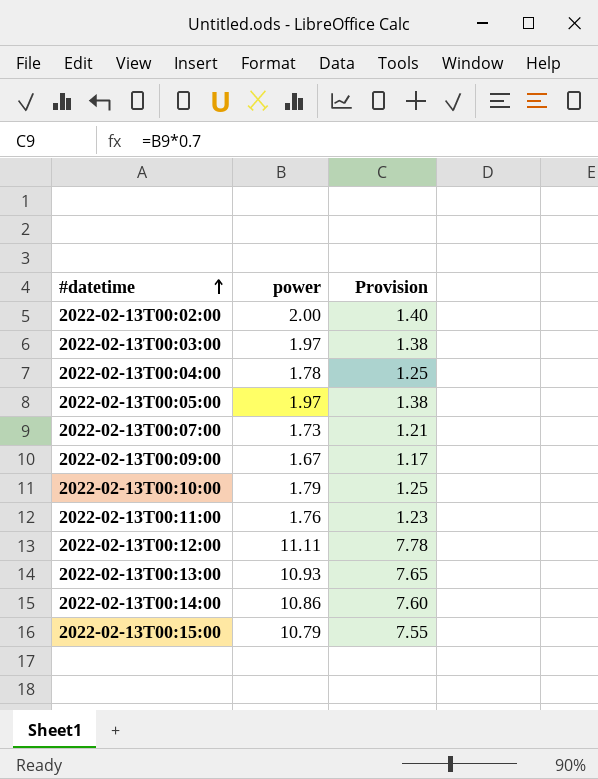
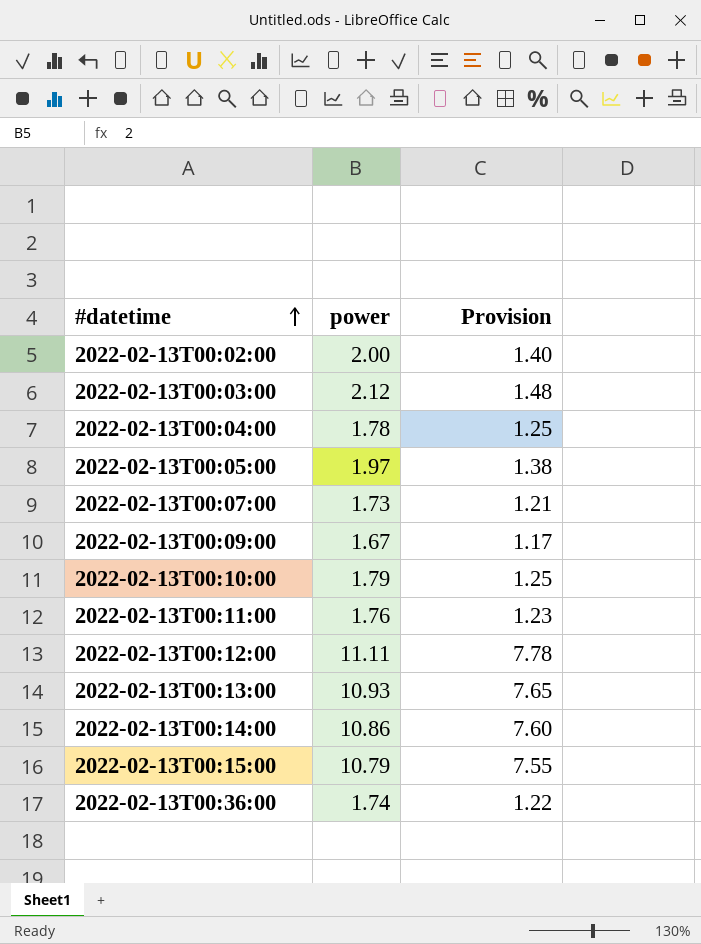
2022-02-13T00:03:00 | power: 1.97 -> 2.12
2022-02-13T00:03:00 | Provision: 1.38 -> 1.48
row 2022-02-13T00:36:00: none -> 1.74 | 1.22

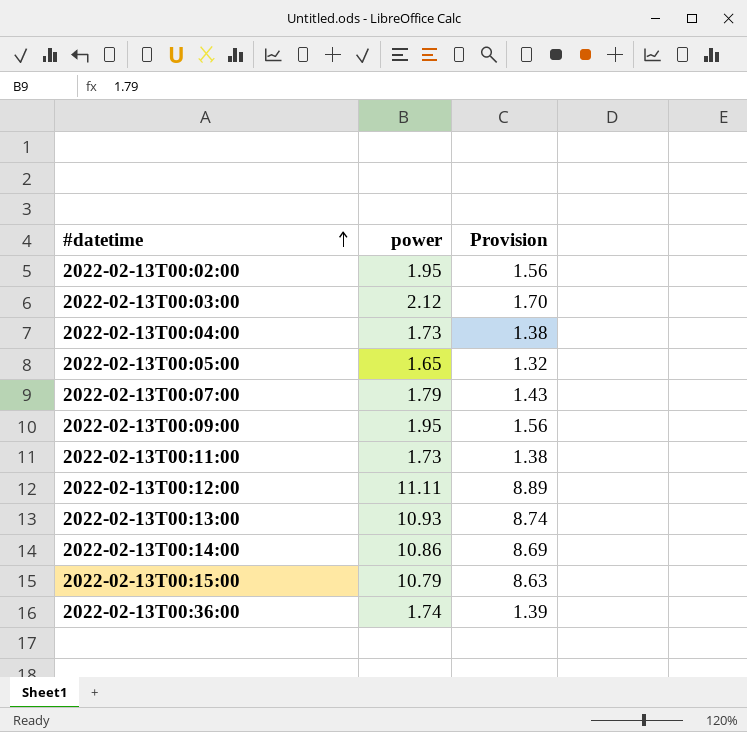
column Provision | formula: [power] * 0.7 -> [power] * 0.8
row 2022-02-13T00:10:00: 1.79 | 1.25 -> none
2022-02-13T00:02:00 | power: 2.00 -> 1.95
2022-02-13T00:04:00 | power: 1.78 -> 1.73
2022-02-13T00:05:00 | power: 1.97 -> 1.65
2022-02-13T00:07:00 | power: 1.73 -> 1.79
2022-02-13T00:09:00 | power: 1.67 -> 1.95
2022-02-13T00:11:00 | power: 1.76 -> 1.73

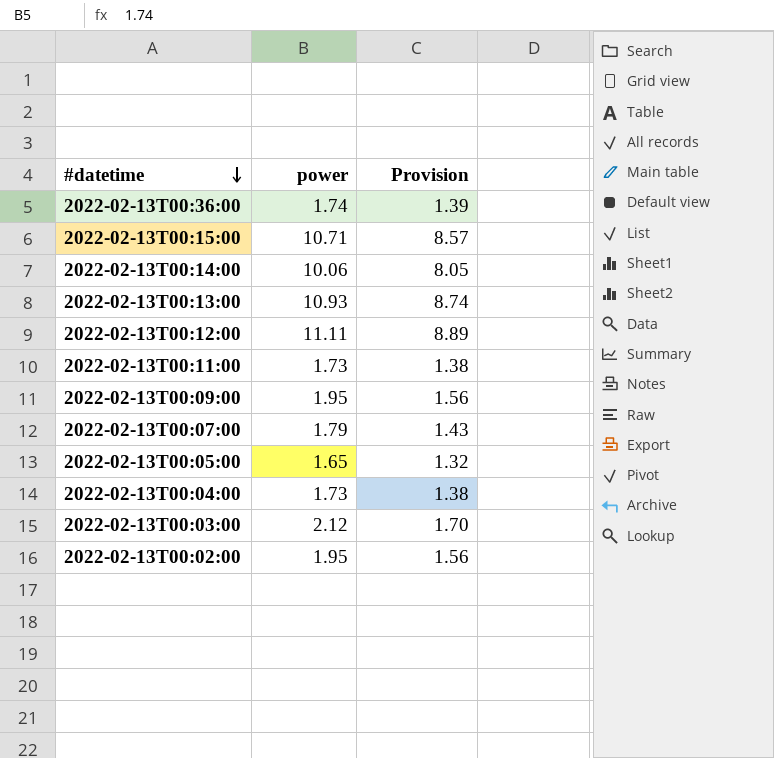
row order: #datetime ascending -> #datetime descending
2022-02-13T00:15:00 | power: 10.79 -> 10.71
2022-02-13T00:15:00 | Provision: 8.63 -> 8.57
2022-02-13T00:14:00 | power: 10.86 -> 10.06
2022-02-13T00:14:00 | Provision: 8.69 -> 8.05

